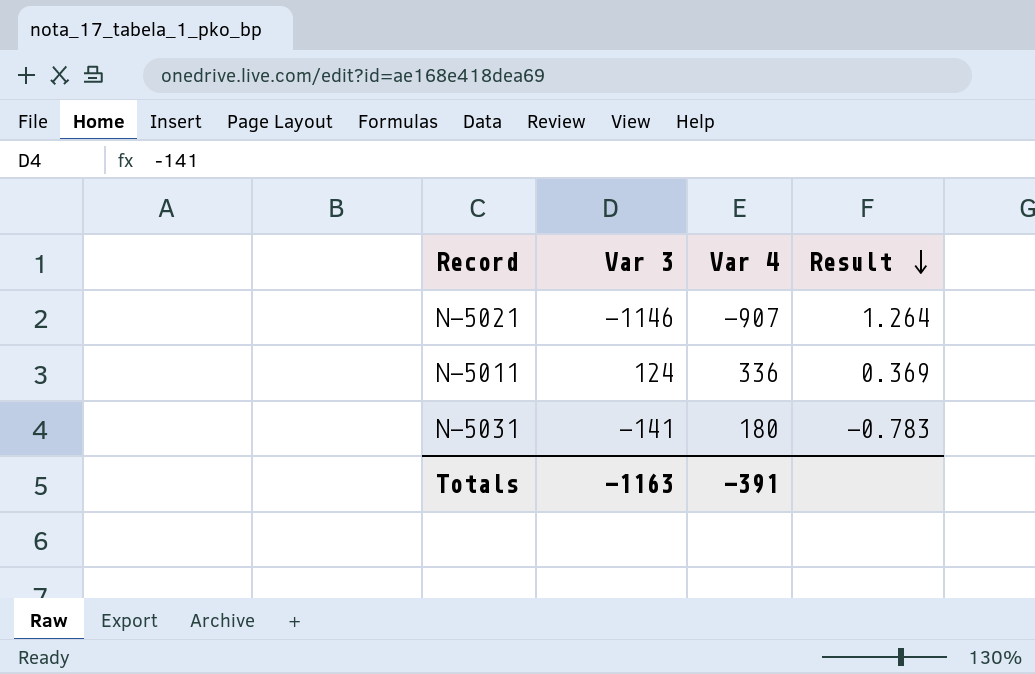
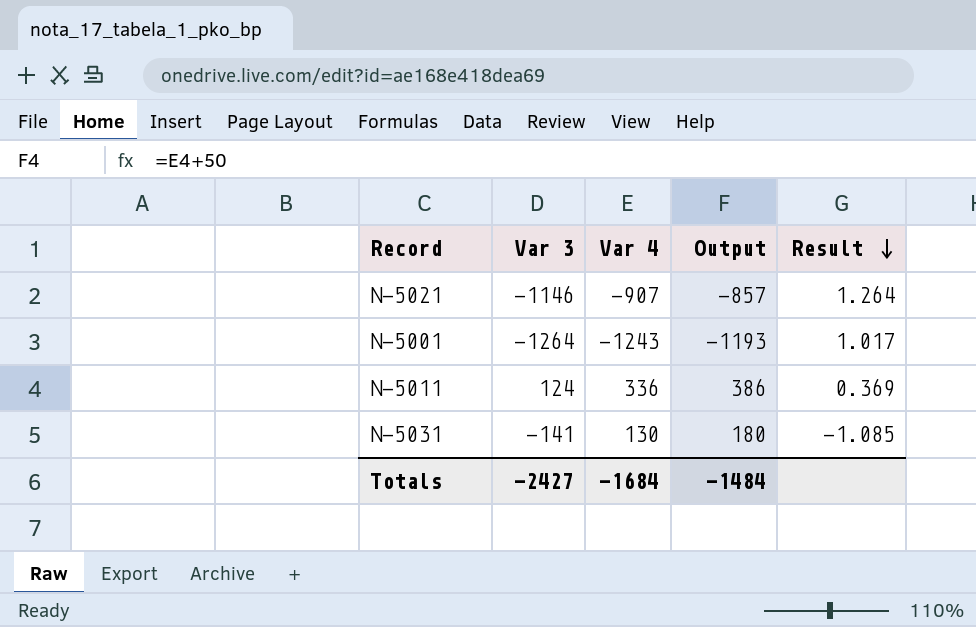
column Output | formula: none -> [Var 4] + 50
row N-5001: none -> -1264 | -1243 | -1193 | 1.017
N-5031 | Var 4: 180 -> 130
N-5031 | Result: -0.783 -> -1.085
Totals | Var 3: -1163 -> -2427
Totals | Var 4: -391 -> -1684

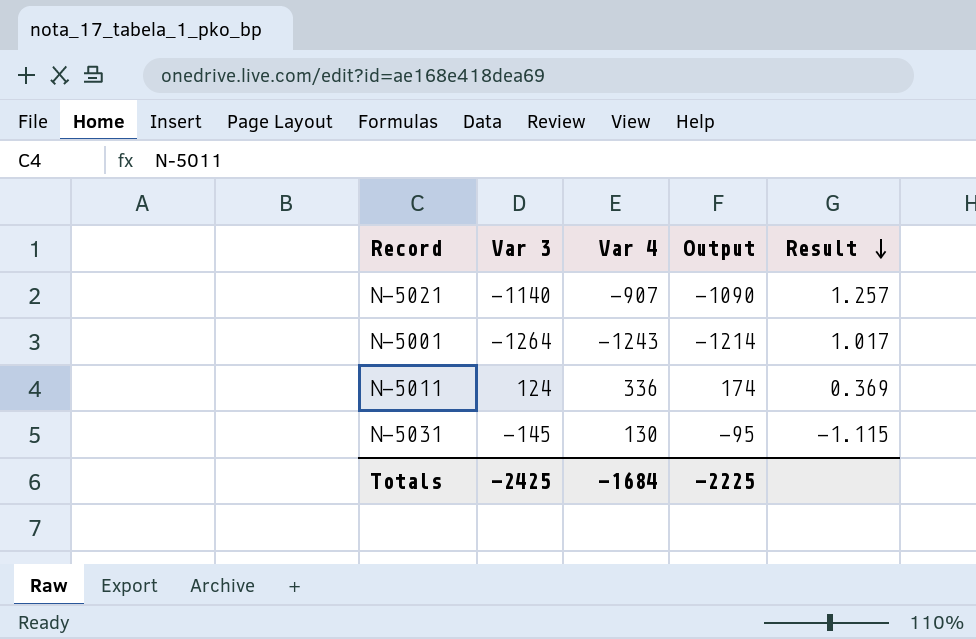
column Output | formula: [Var 4] + 50 -> [Var 3] + 50
N-5021 | Var 3: -1146 -> -1140
N-5021 | Result: 1.264 -> 1.257
N-5031 | Var 3: -141 -> -145
N-5031 | Result: -1.085 -> -1.115
Totals | Var 3: -2427 -> -2425
Totals | Output: -1484 -> -2225

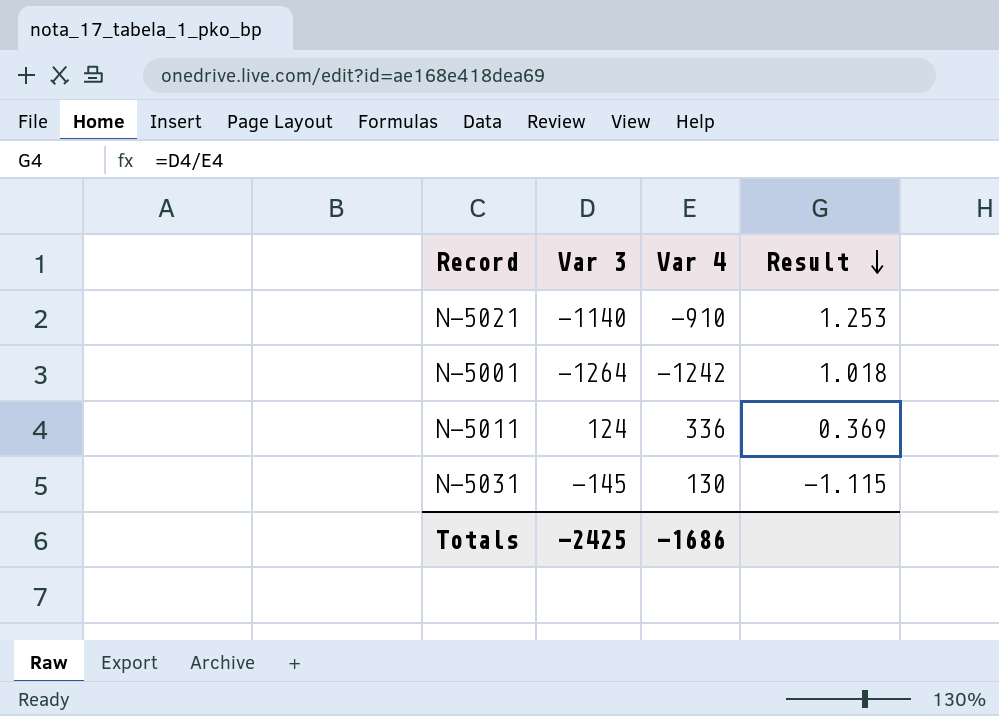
column Output | formula: [Var 3] + 50 -> none
N-5021 | Var 4: -907 -> -910
N-5021 | Result: 1.257 -> 1.253
N-5001 | Var 4: -1243 -> -1242
N-5001 | Result: 1.017 -> 1.018
Totals | Var 4: -1684 -> -1686

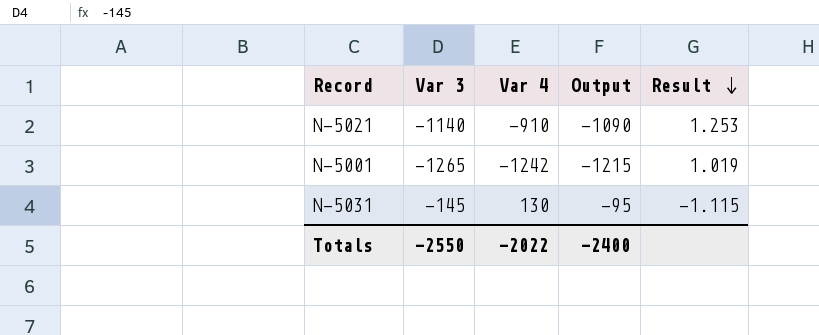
column Output | formula: none -> [Var 3] + 50
row N-5011: 124 | 336 | 0.369 -> none
N-5001 | Var 3: -1264 -> -1265
N-5001 | Result: 1.018 -> 1.019
Totals | Var 3: -2425 -> -2550
Totals | Var 4: -1686 -> -2022

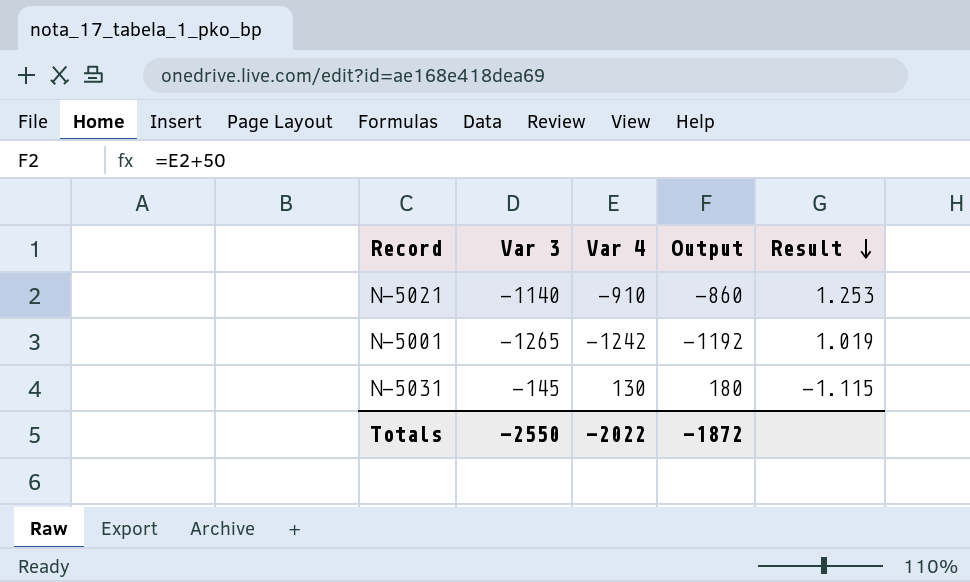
column Output | formula: [Var 3] + 50 -> [Var 4] + 50
Totals | Output: -2400 -> -1872

